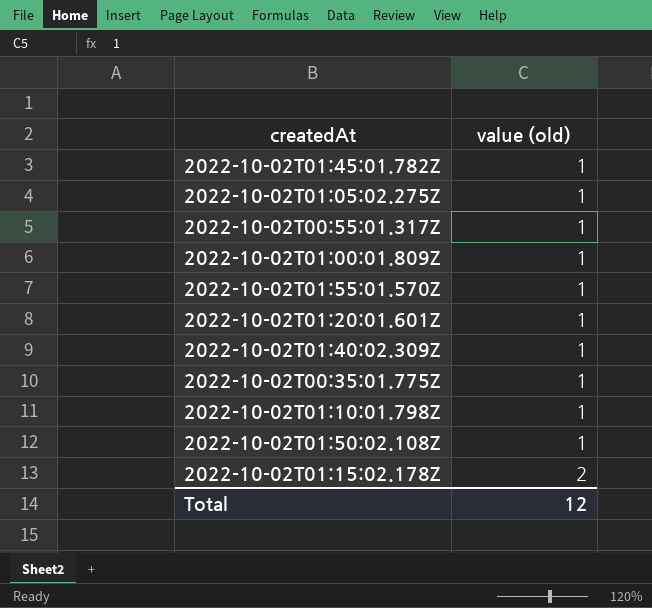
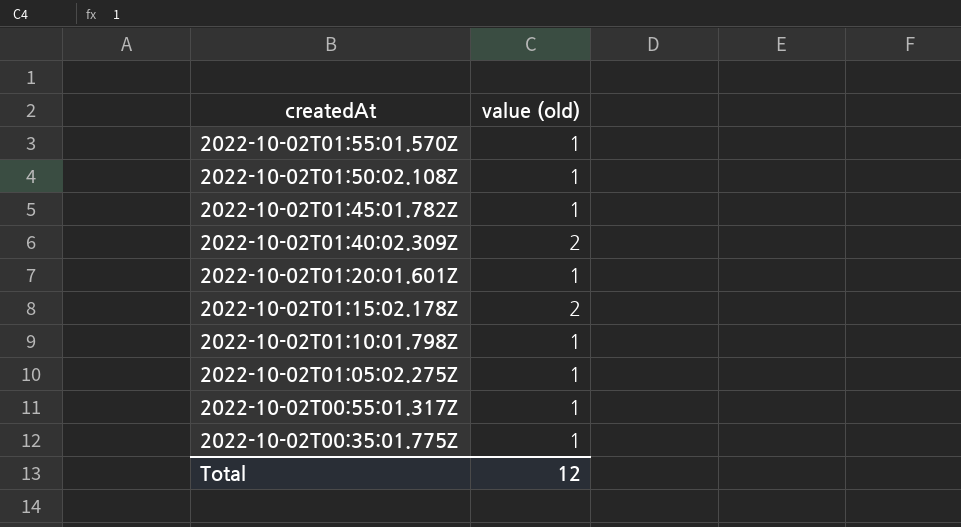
row order: value (old) ascending -> createdAt descending
row 2022-10-02T01:00:01.809Z: 1 -> none
2022-10-02T01:40:02.309Z | value (old): 1 -> 2

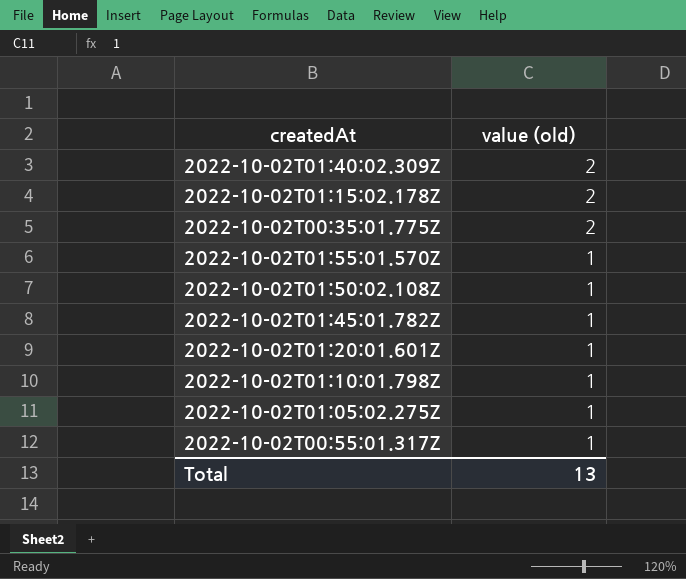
row order: createdAt descending -> value (old) descending
2022-10-02T00:35:01.775Z | value (old): 1 -> 2
Total | value (old): 12 -> 13

